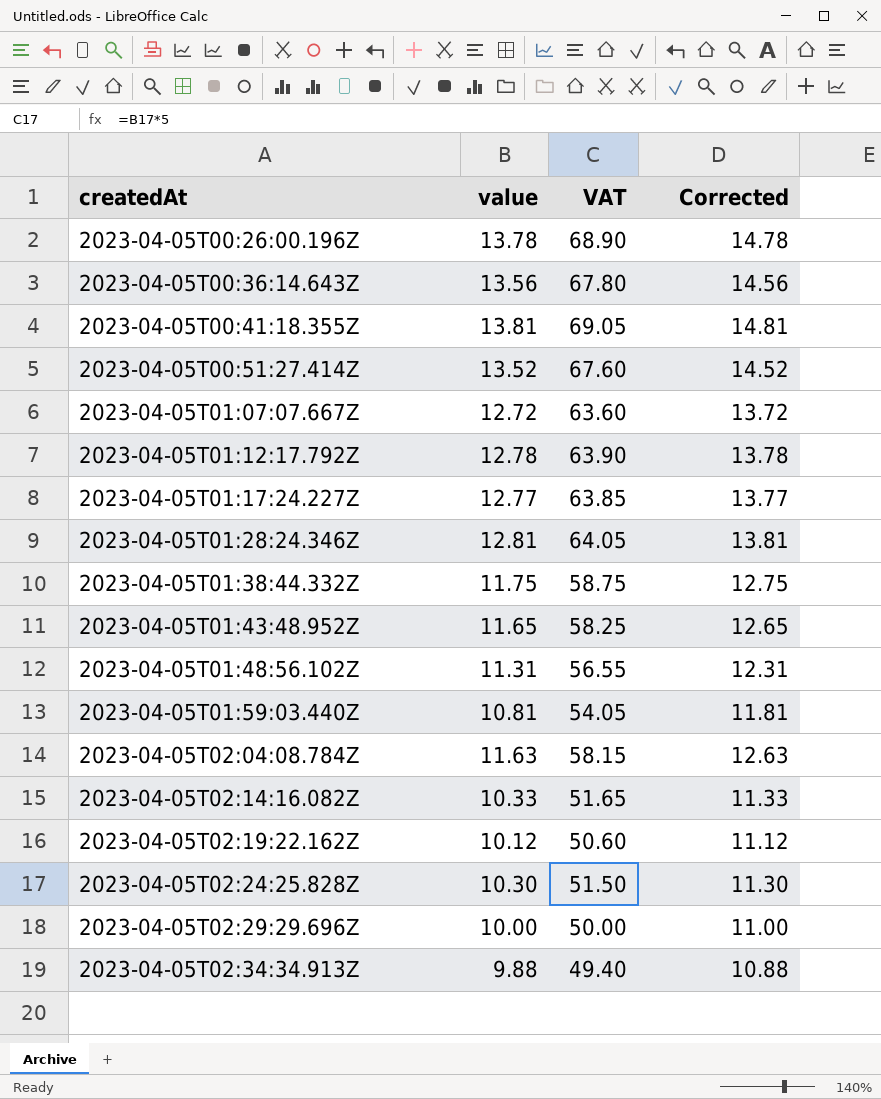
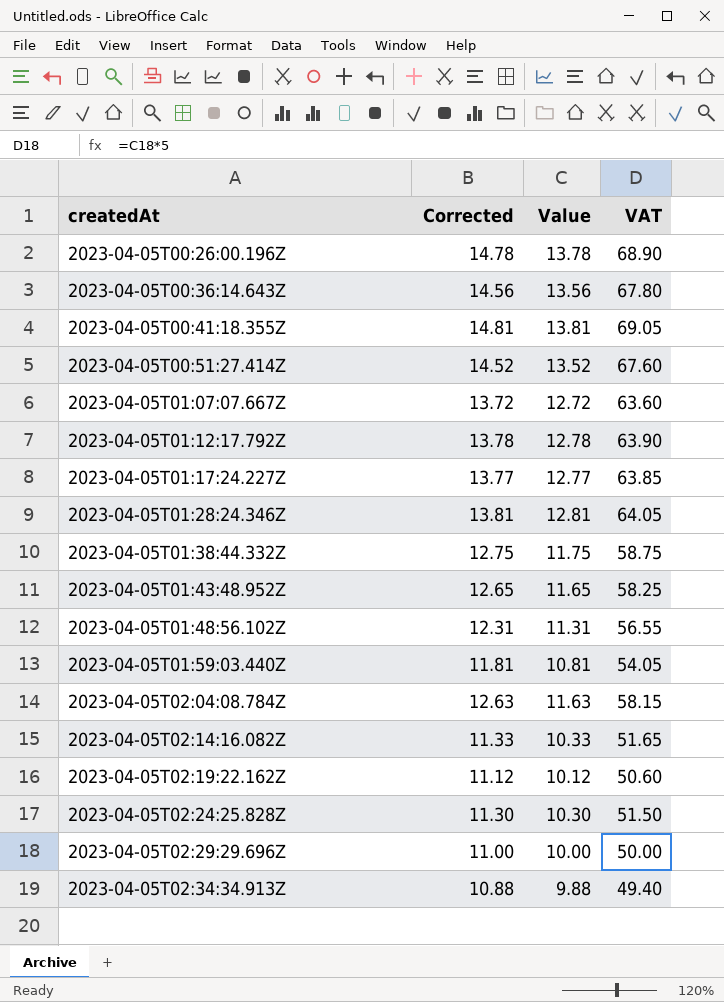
column Corrected | position: 4 -> 2
column name: value -> Value

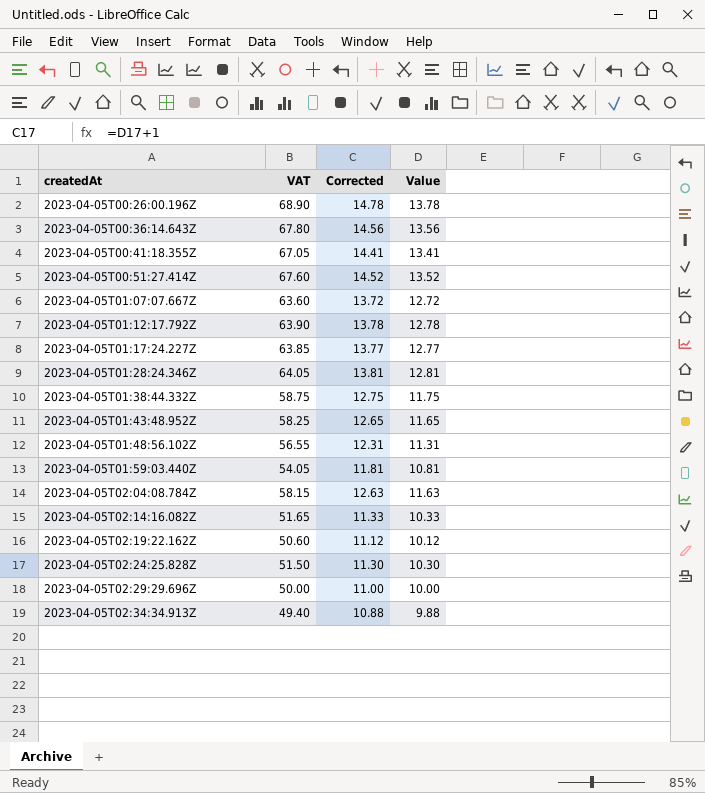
column VAT | position: 4 -> 2
2023-04-05T00:41:18.355Z | VAT: 69.05 -> 67.05
2023-04-05T00:41:18.355Z | Corrected: 14.81 -> 14.41
2023-04-05T00:41:18.355Z | Value: 13.81 -> 13.41

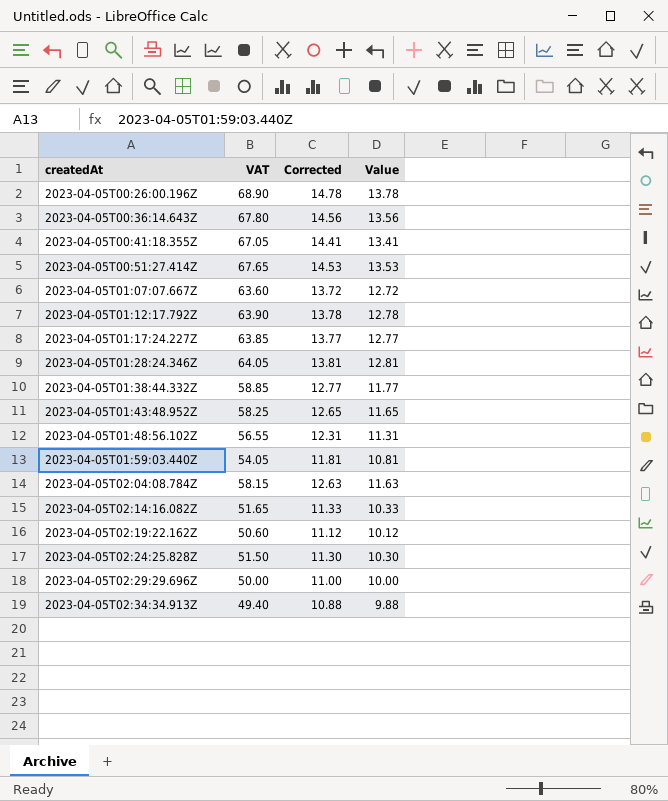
2023-04-05T00:51:27.414Z | VAT: 67.60 -> 67.65
2023-04-05T00:51:27.414Z | Corrected: 14.52 -> 14.53
2023-04-05T00:51:27.414Z | Value: 13.52 -> 13.53
2023-04-05T01:38:44.332Z | VAT: 58.75 -> 58.85
2023-04-05T01:38:44.332Z | Corrected: 12.75 -> 12.77
2023-04-05T01:38:44.332Z | Value: 11.75 -> 11.77

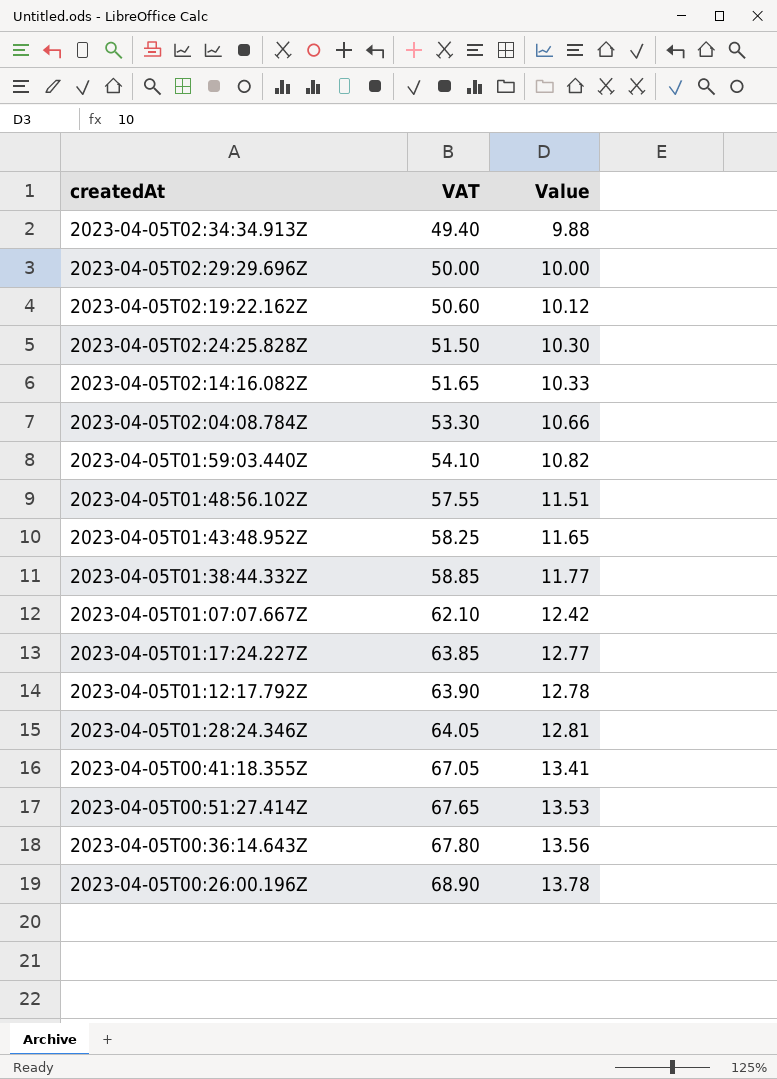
row order: createdAt ascending -> VAT ascending
column Corrected | formula: [Value] + 1 -> none
2023-04-05T02:04:08.784Z | VAT: 58.15 -> 53.30
2023-04-05T02:04:08.784Z | Value: 11.63 -> 10.66
2023-04-05T01:59:03.440Z | VAT: 54.05 -> 54.10
2023-04-05T01:59:03.440Z | Value: 10.81 -> 10.82
2023-04-05T01:48:56.102Z | VAT: 56.55 -> 57.55
2023-04-05T01:48:56.102Z | Value: 11.31 -> 11.51
2023-04-05T01:07:07.667Z | VAT: 63.60 -> 62.10
2023-04-05T01:07:07.667Z | Value: 12.72 -> 12.42

